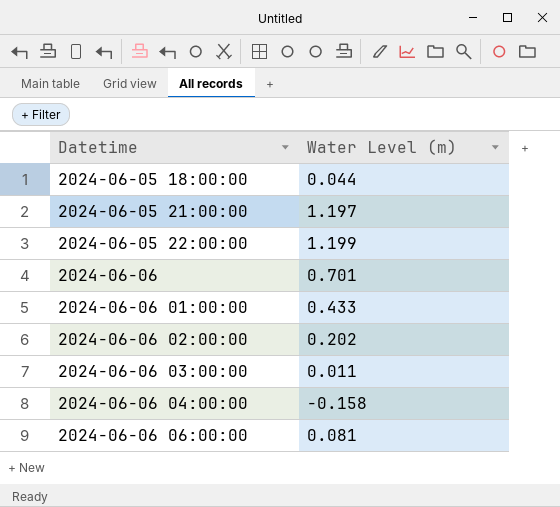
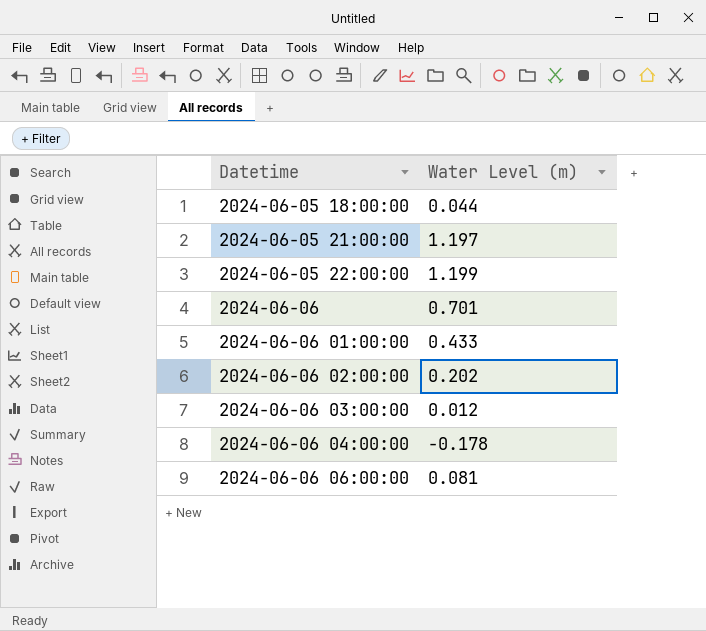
2024-06-06 03:00:00 | Water Level (m): 0.011 -> 0.012
2024-06-06 04:00:00 | Water Level (m): -0.158 -> -0.178

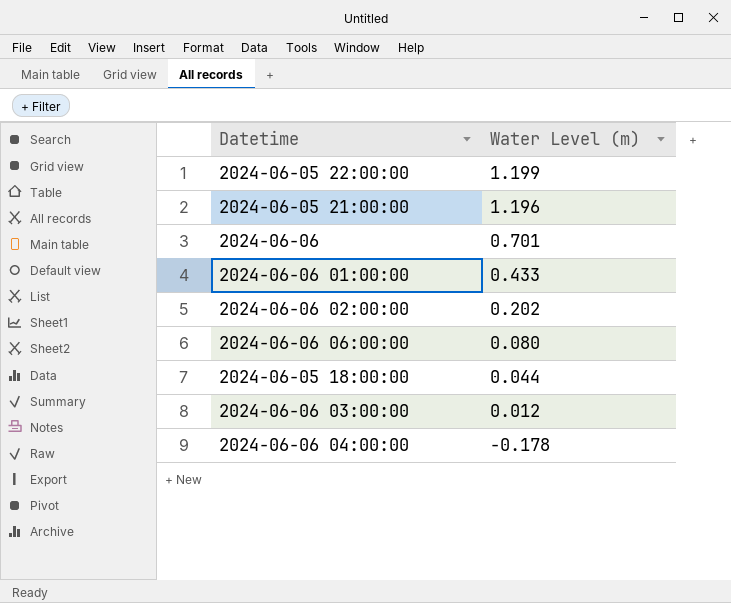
row order: Datetime ascending -> Water Level (m) descending
2024-06-05 21:00:00 | Water Level (m): 1.197 -> 1.196
2024-06-06 06:00:00 | Water Level (m): 0.081 -> 0.080

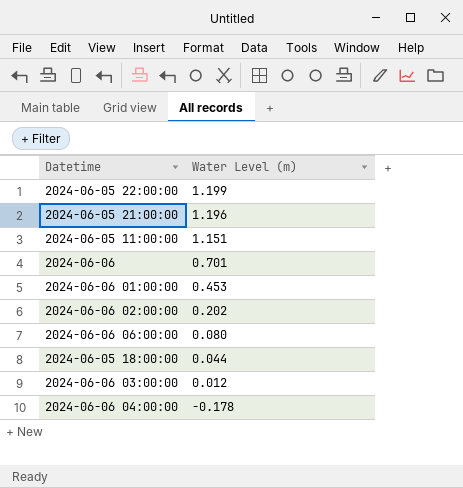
row 2024-06-05 11:00:00: none -> 1.151
2024-06-06 01:00:00 | Water Level (m): 0.433 -> 0.453

